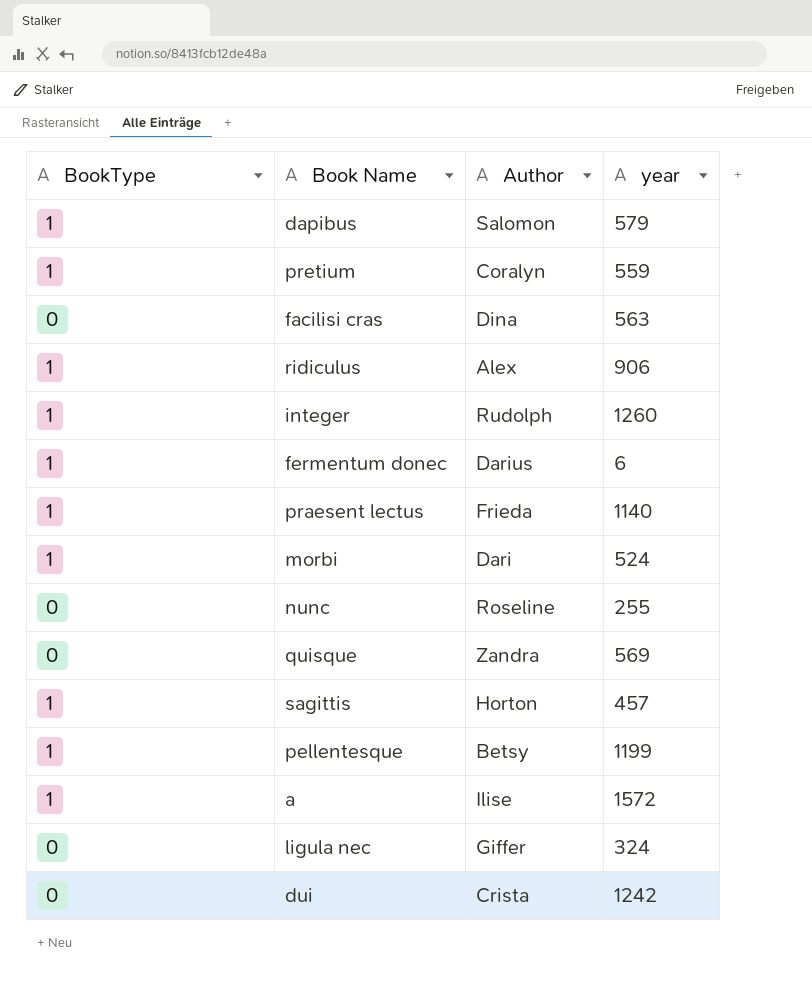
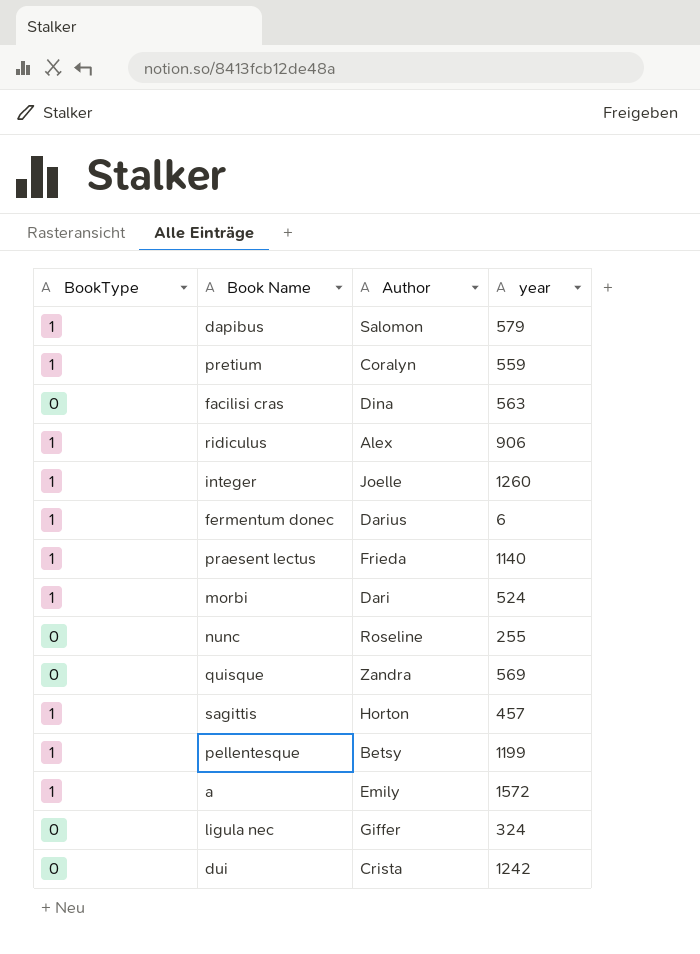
integer | Author: Rudolph -> Joelle
a | Author: Ilise -> Emily

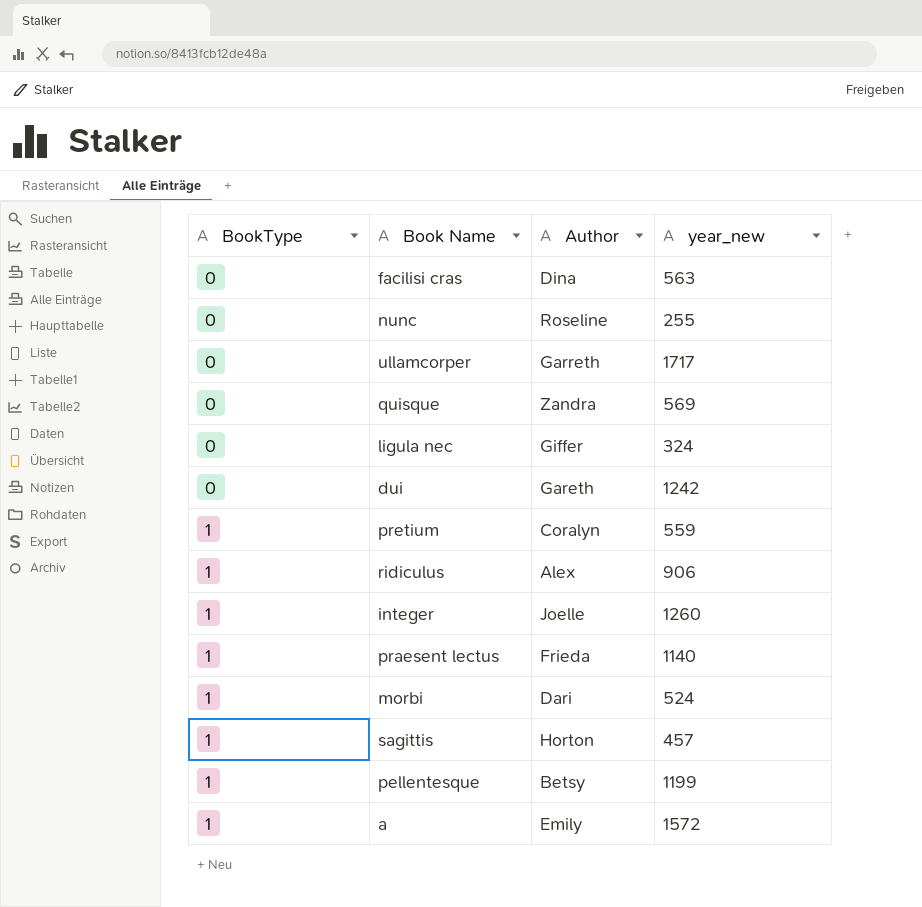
row order: none -> BookType ascending
column name: year -> year_new
row dapibus: 1 | Salomon | 579 -> none
row fermentum donec: 1 | Darius | 6 -> none
row ullamcorper: none -> 0 | Garreth | 1717
dui | Author: Crista -> Gareth

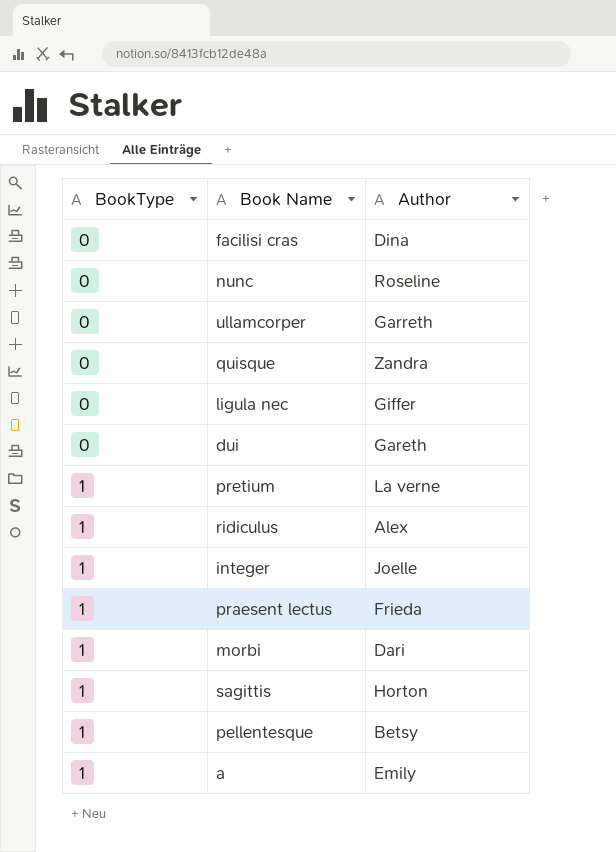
column year_new | position: 4 -> none
pretium | Author: Coralyn -> La verne

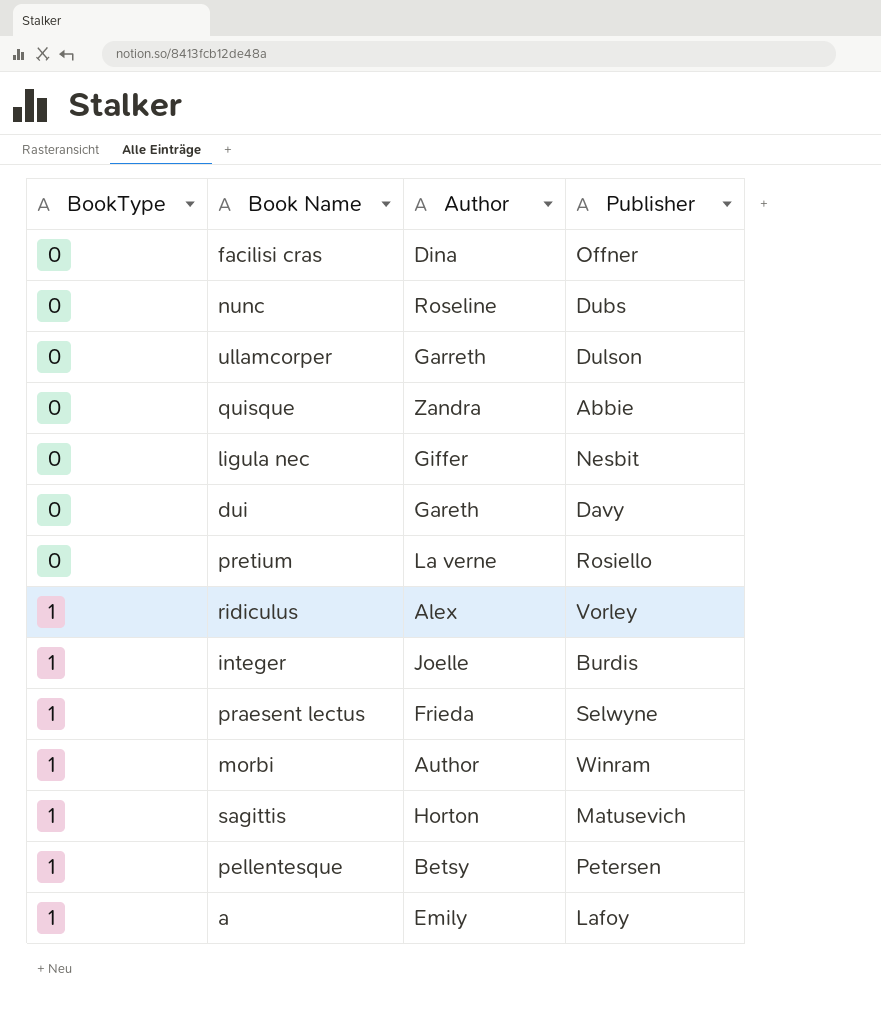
column Publisher | position: none -> 4
pretium | BookType: 1 -> 0
morbi | Author: Dari -> Author

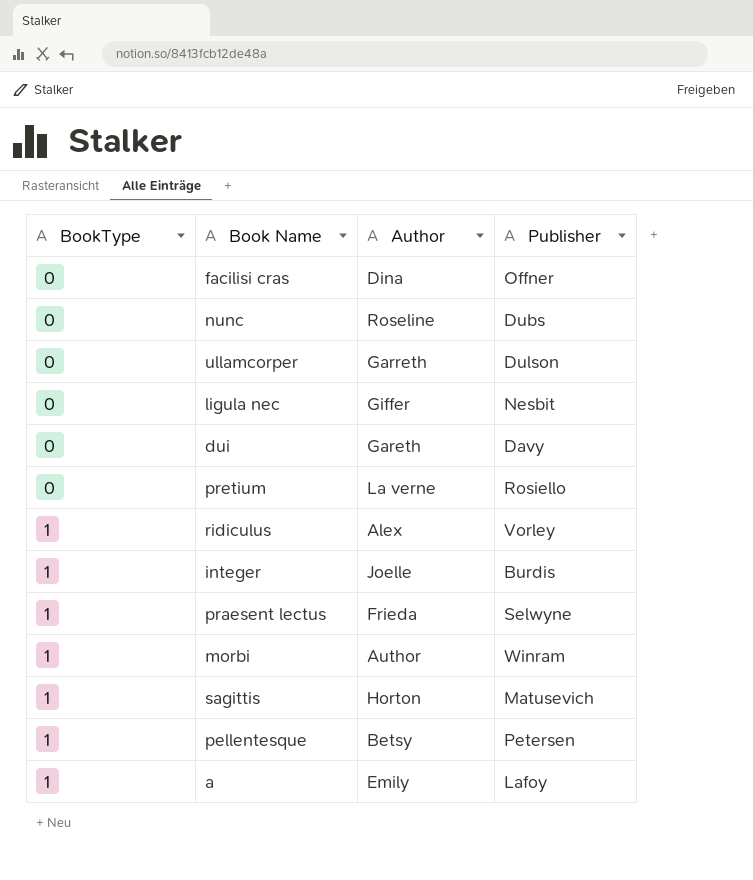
row quisque: 0 | Zandra | Abbie -> none

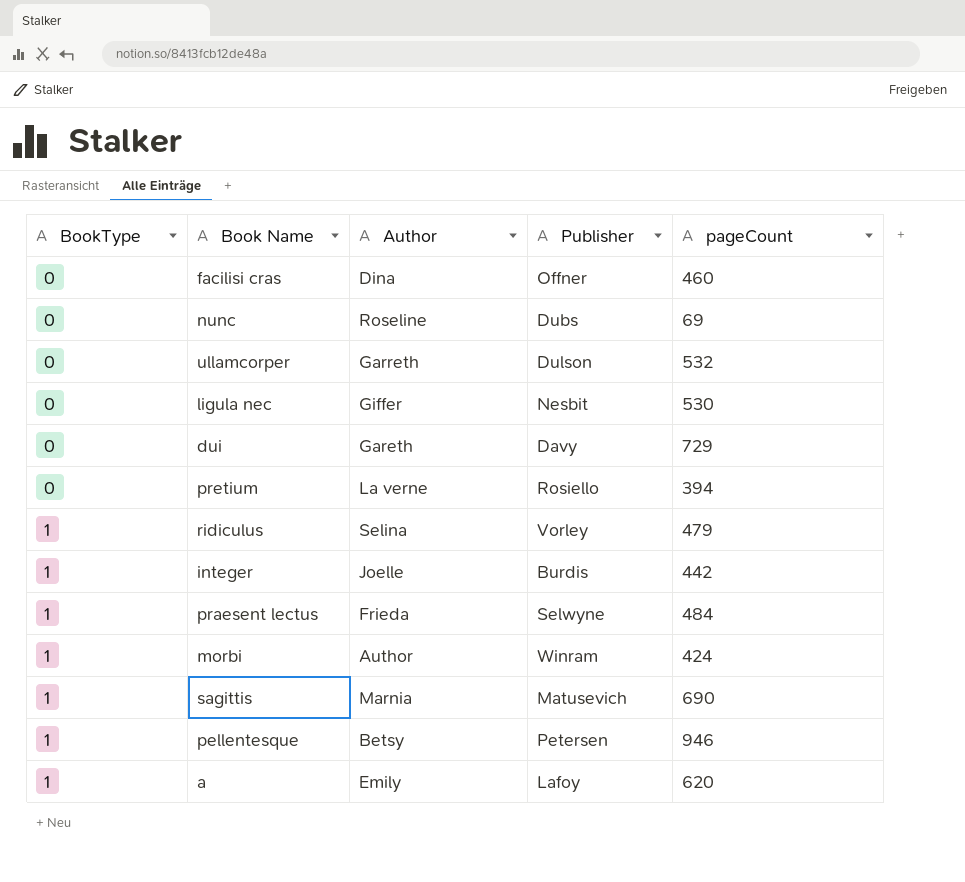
column pageCount | position: none -> 5
ridiculus | Author: Alex -> Selina
sagittis | Author: Horton -> Marnia

